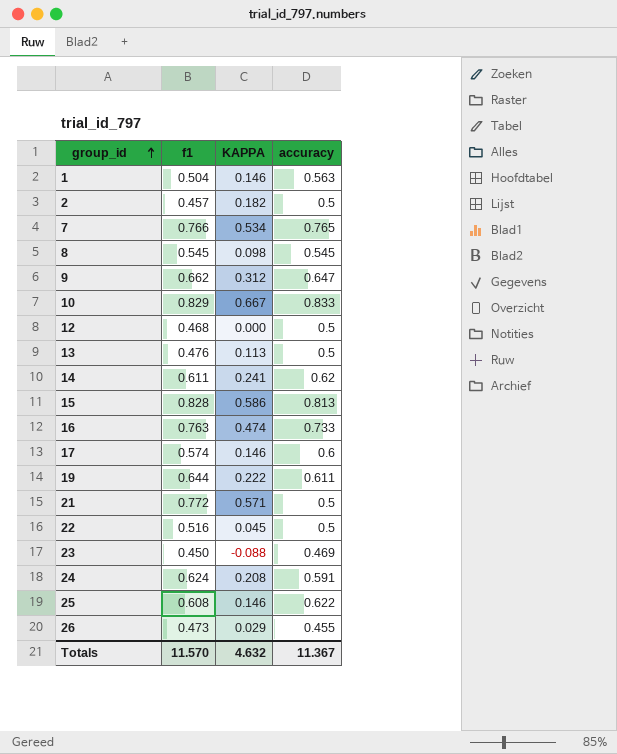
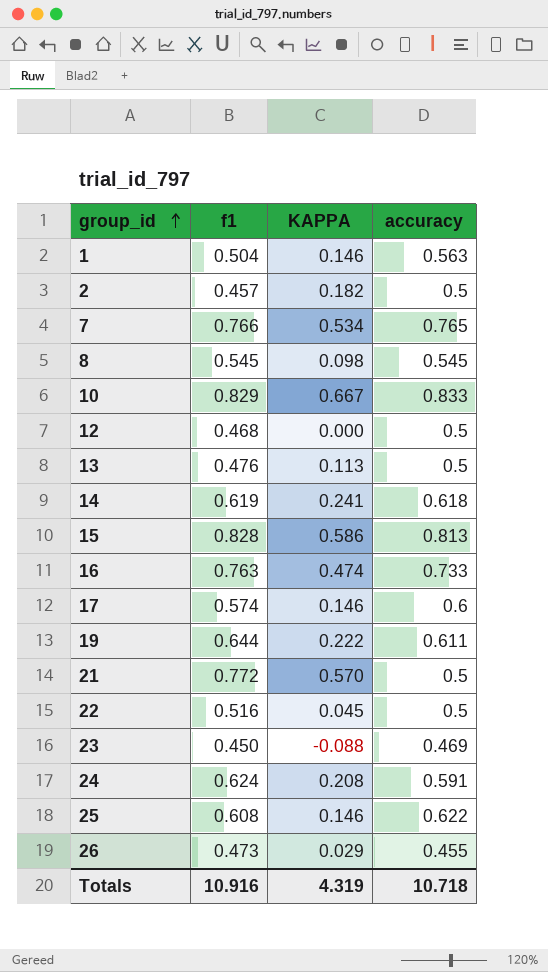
row 9: 0.662 | 0.312 | 0.647 -> none
14 | f1: 0.611 -> 0.619
14 | accuracy: 0.62 -> 0.618
21 | KAPPA: 0.571 -> 0.570
Totals | f1: 11.570 -> 10.916
Totals | KAPPA: 4.632 -> 4.319
Totals | accuracy: 11.367 -> 10.718

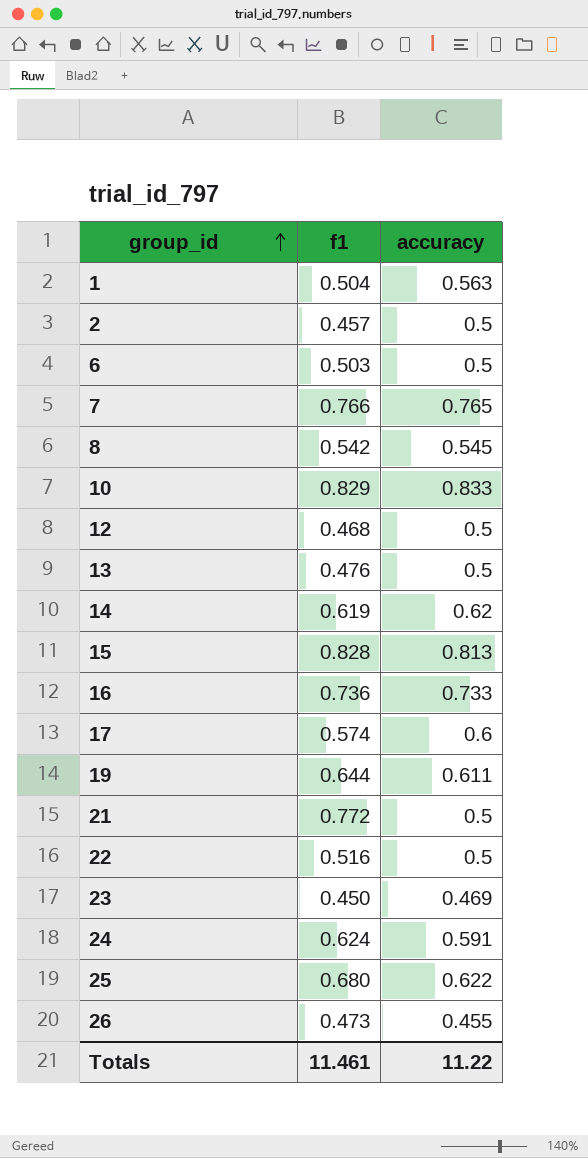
column KAPPA | position: 3 -> none
row 6: none -> 0.503 | 0.5
8 | f1: 0.545 -> 0.542
14 | accuracy: 0.618 -> 0.62
16 | f1: 0.763 -> 0.736
25 | f1: 0.608 -> 0.680
Totals | f1: 10.916 -> 11.461
Totals | accuracy: 10.718 -> 11.22

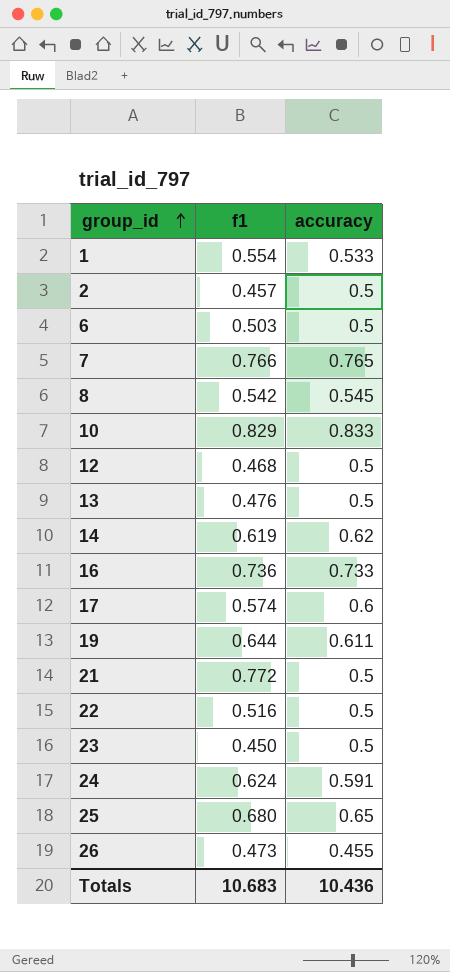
row 15: 0.828 | 0.813 -> none
1 | f1: 0.504 -> 0.554
1 | accuracy: 0.563 -> 0.533
23 | accuracy: 0.469 -> 0.5
25 | accuracy: 0.622 -> 0.65
Totals | f1: 11.461 -> 10.683
Totals | accuracy: 11.22 -> 10.436

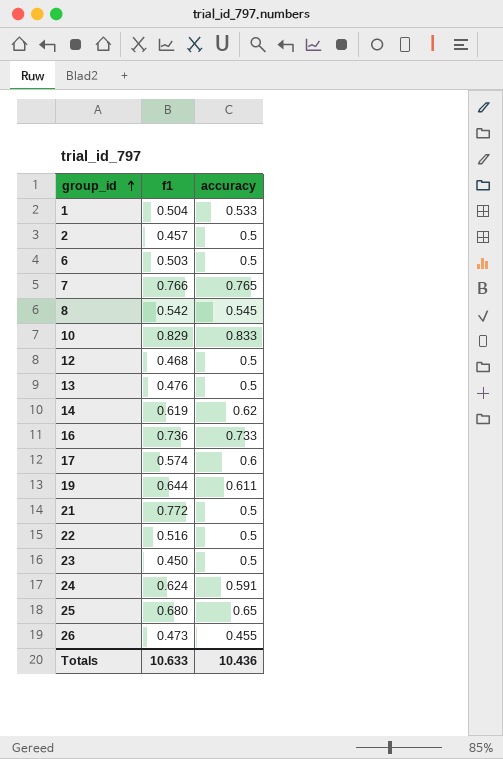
1 | f1: 0.554 -> 0.504
Totals | f1: 10.683 -> 10.633

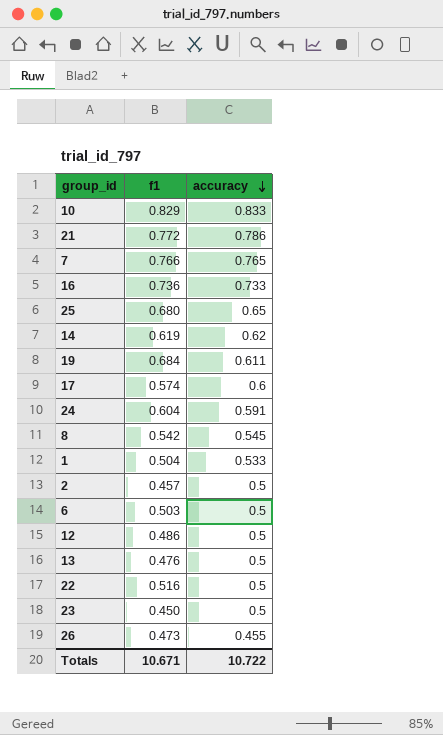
row order: group_id ascending -> accuracy descending
21 | accuracy: 0.5 -> 0.786
19 | f1: 0.644 -> 0.684
24 | f1: 0.624 -> 0.604
12 | f1: 0.468 -> 0.486
Totals | f1: 10.633 -> 10.671
Totals | accuracy: 10.436 -> 10.722

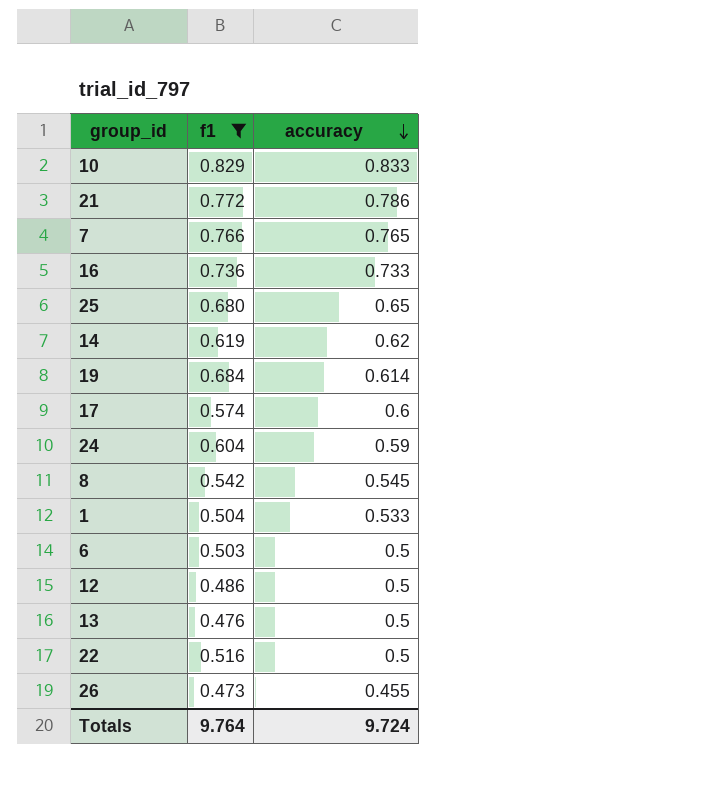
filter: none -> f1 >= 0.473
19 | accuracy: 0.611 -> 0.614
24 | accuracy: 0.591 -> 0.59
Totals | f1: 10.671 -> 9.764
Totals | accuracy: 10.722 -> 9.724

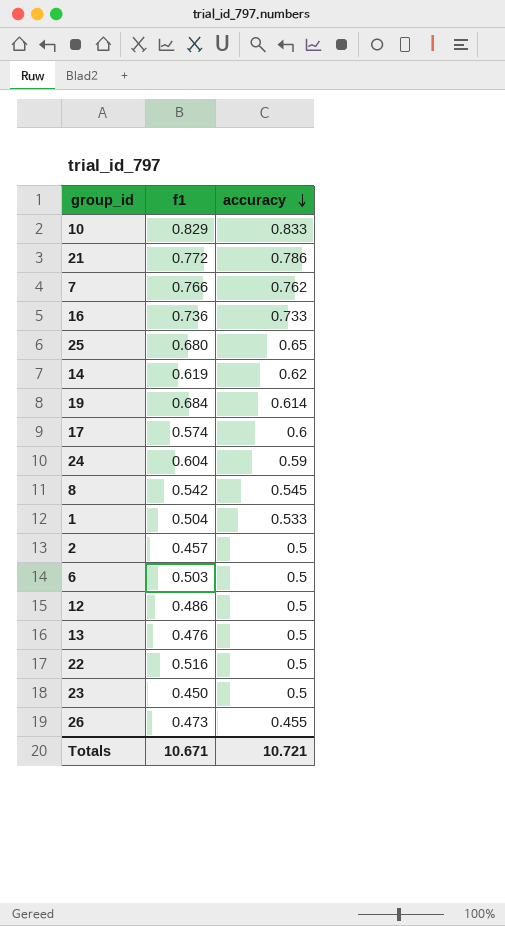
filter: f1 >= 0.473 -> none
7 | accuracy: 0.765 -> 0.762
Totals | f1: 9.764 -> 10.671
Totals | accuracy: 9.724 -> 10.721

